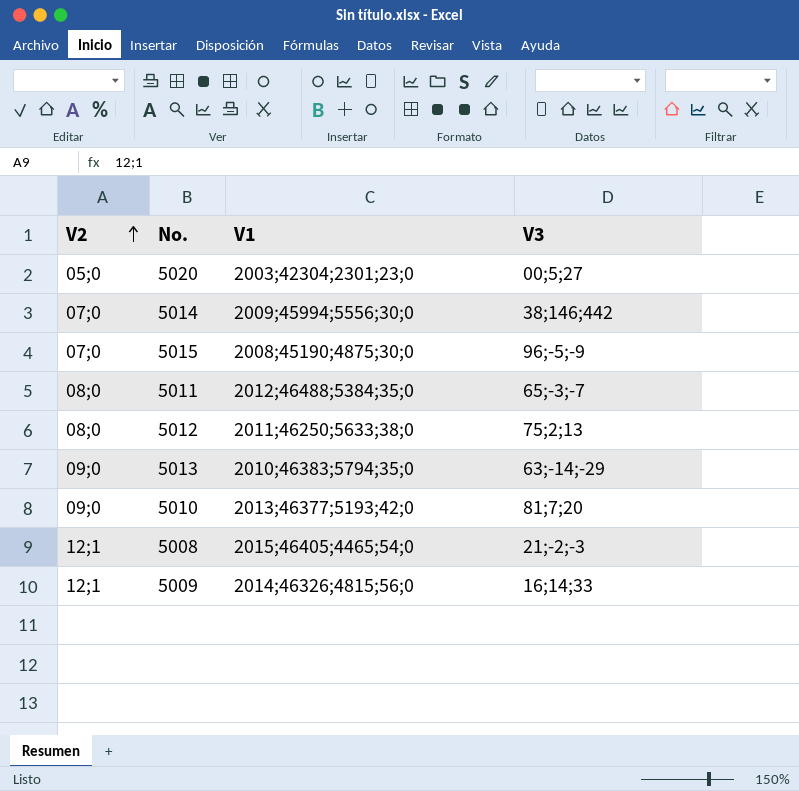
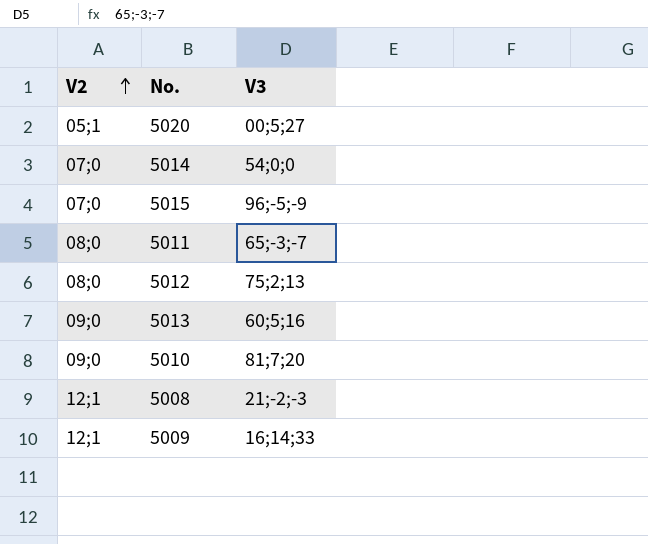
column V1 | position: 3 -> none
5020 | V2: 05;0 -> 05;1
5014 | V3: 38;146;442 -> 54;0;0
5013 | V3: 63;-14;-29 -> 60;5;16

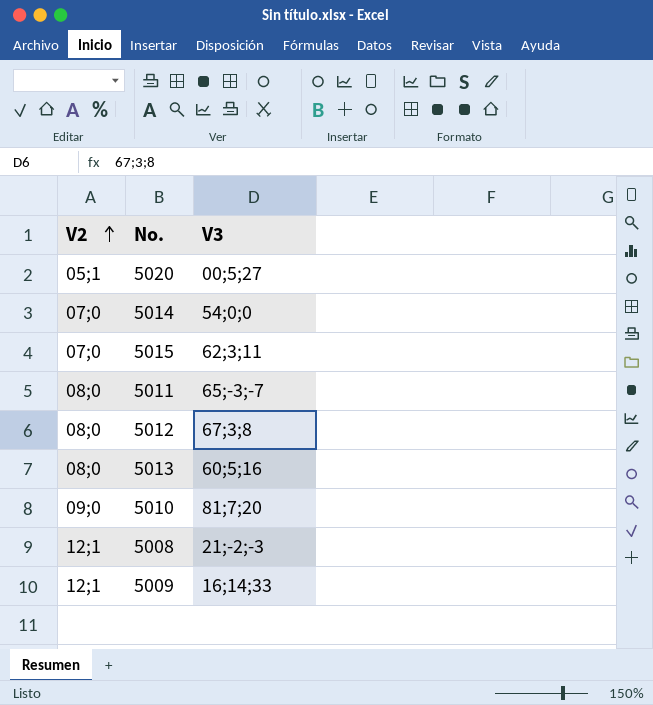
5015 | V3: 96;-5;-9 -> 62;3;11
5012 | V3: 75;2;13 -> 67;3;8
5013 | V2: 09;0 -> 08;0

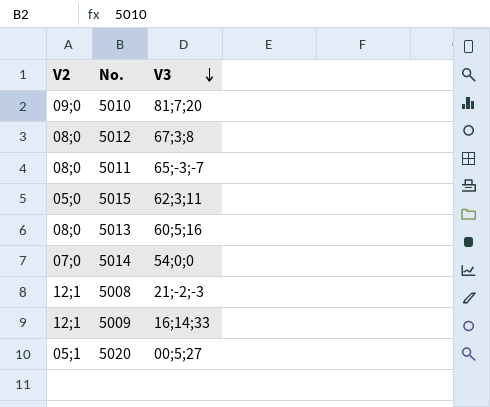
row order: V2 ascending -> V3 descending
5015 | V2: 07;0 -> 05;0

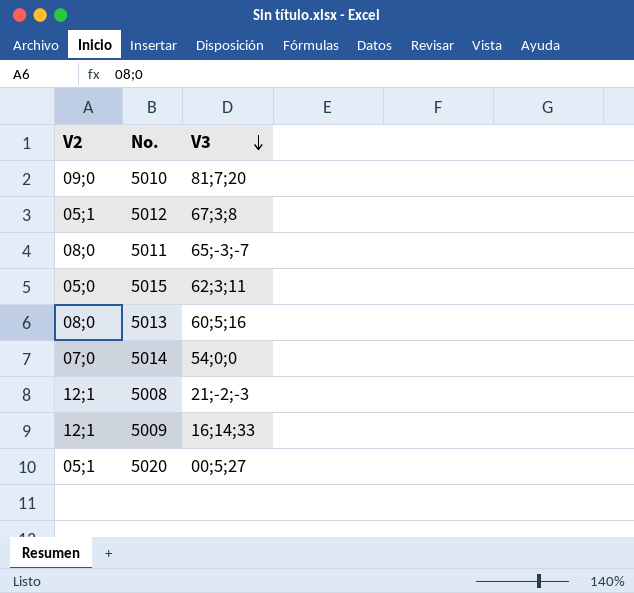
5012 | V2: 08;0 -> 05;1

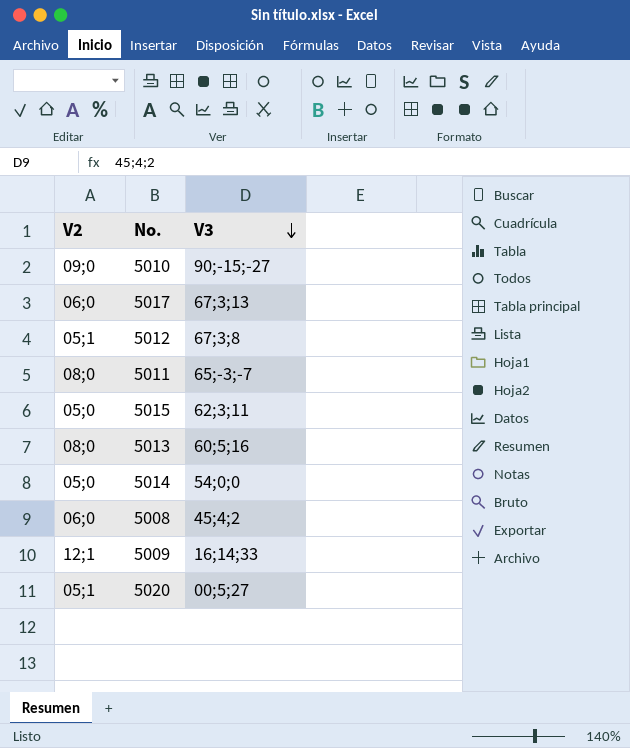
5010 | V3: 81;7;20 -> 90;-15;-27
row 5017: none -> 06;0 | 67;3;13
5014 | V2: 07;0 -> 05;0
5008 | V2: 12;1 -> 06;0
5008 | V3: 21;-2;-3 -> 45;4;2

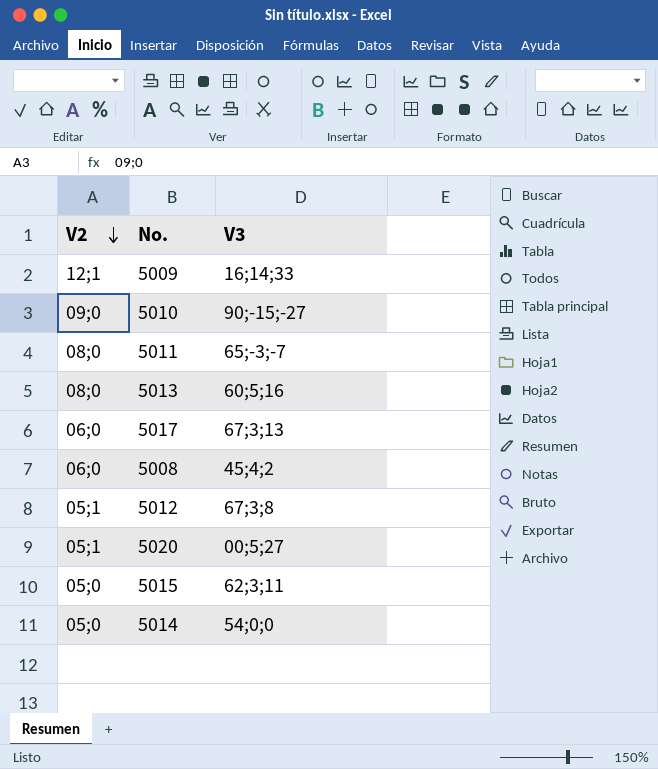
row order: V3 descending -> V2 descending

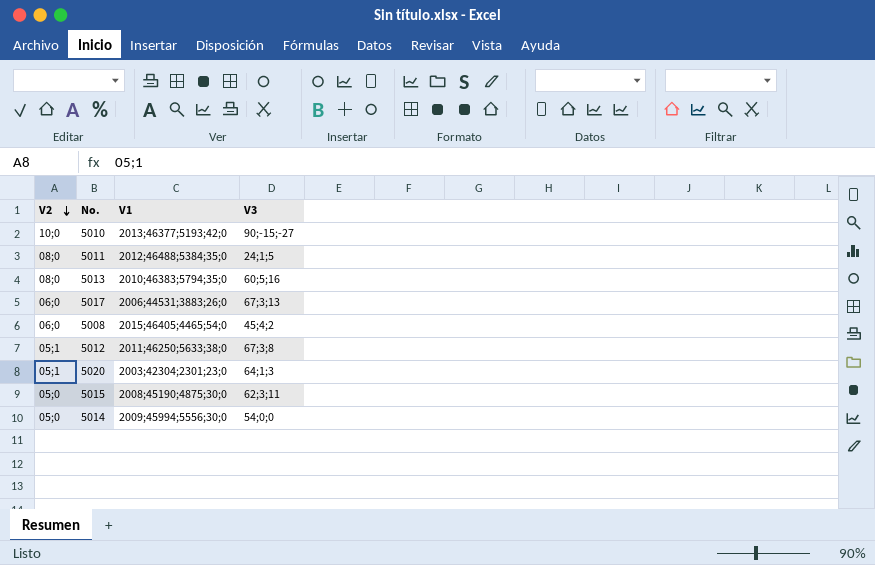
column V1 | position: none -> 3
row 5009: 12;1 | 16;14;33 -> none
5010 | V2: 09;0 -> 10;0
5011 | V3: 65;-3;-7 -> 24;1;5
5020 | V3: 00;5;27 -> 64;1;3

